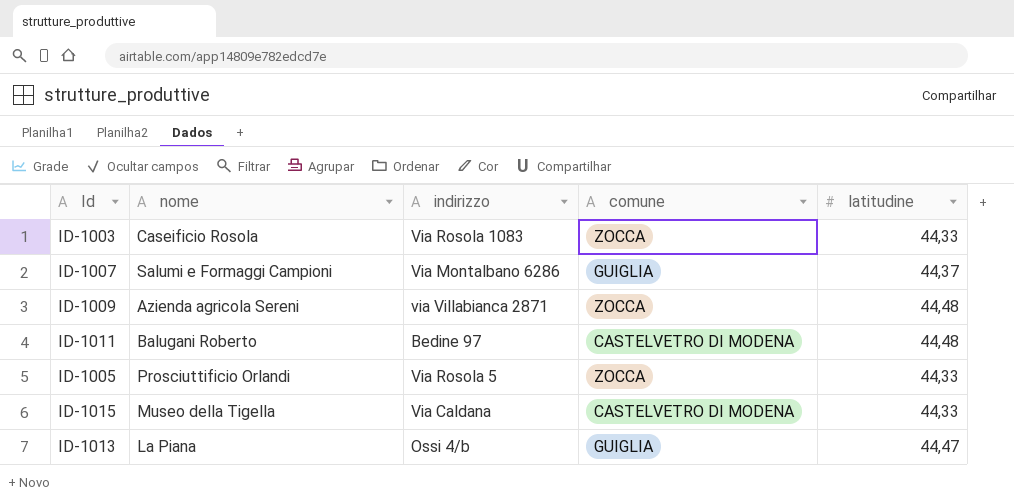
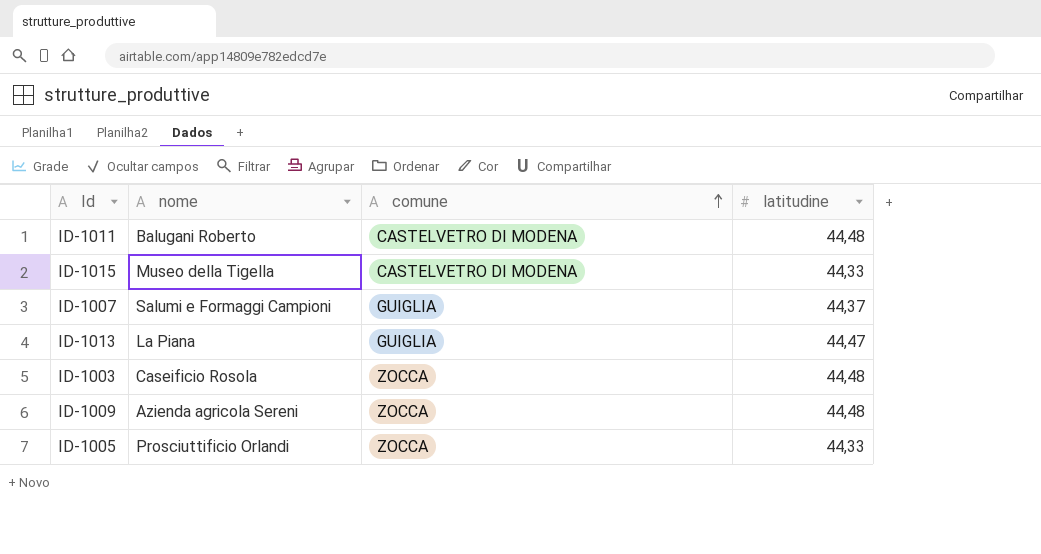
row order: none -> comune ascending
column indirizzo | position: 3 -> none
ID-1003 | latitudine: 44,33 -> 44,48

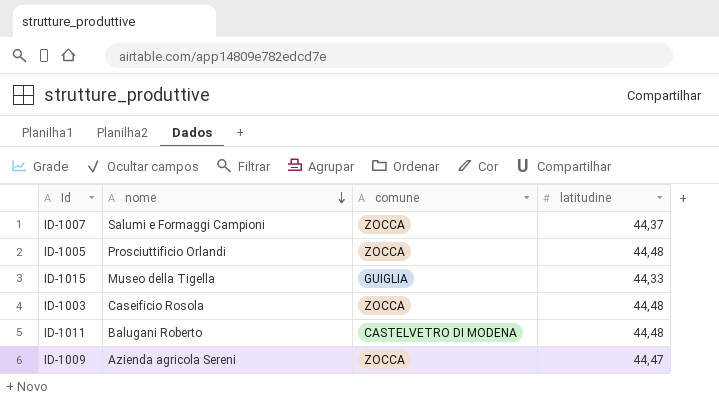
row order: comune ascending -> nome descending
row ID-1013: La Piana | GUIGLIA | 44,47 -> none
ID-1007 | comune: GUIGLIA -> ZOCCA
ID-1005 | latitudine: 44,33 -> 44,48
ID-1015 | comune: CASTELVETRO DI MODENA -> GUIGLIA
ID-1009 | latitudine: 44,48 -> 44,47

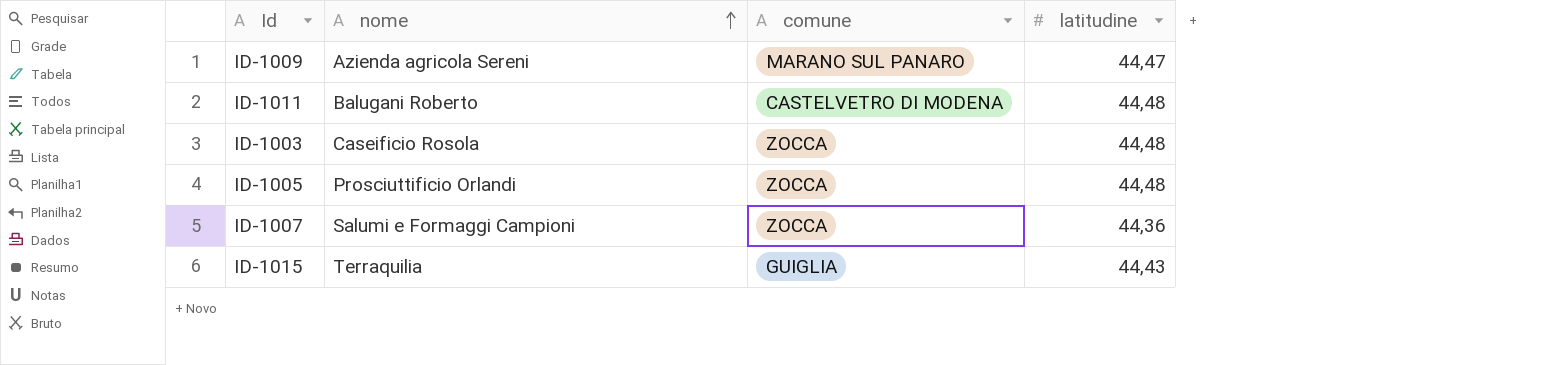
row order: nome descending -> nome ascending
ID-1009 | comune: ZOCCA -> MARANO SUL PANARO
ID-1007 | latitudine: 44,37 -> 44,36
ID-1015 | nome: Museo della Tigella -> Terraquilia
ID-1015 | latitudine: 44,33 -> 44,43

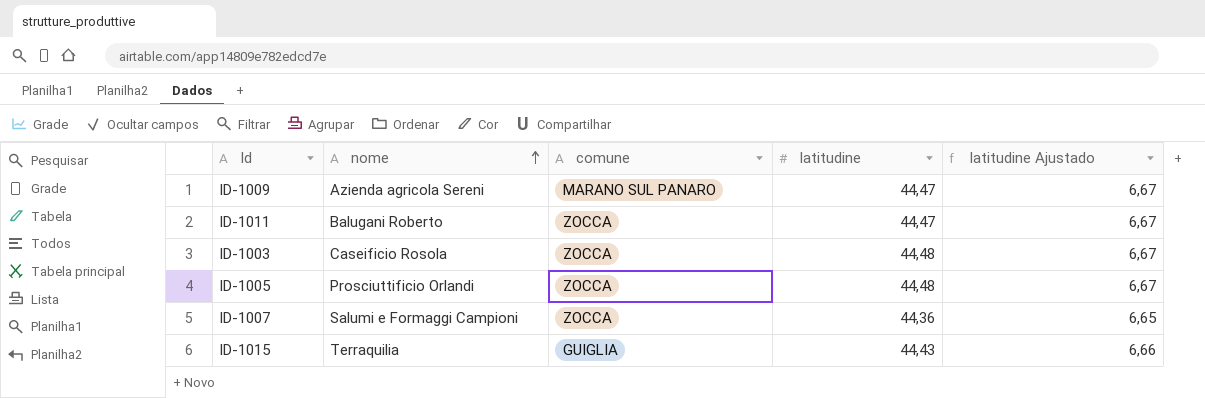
column latitudine Ajustado | formula: none -> [latitudine] * 0,15
ID-1011 | comune: CASTELVETRO DI MODENA -> ZOCCA
ID-1011 | latitudine: 44,48 -> 44,47

